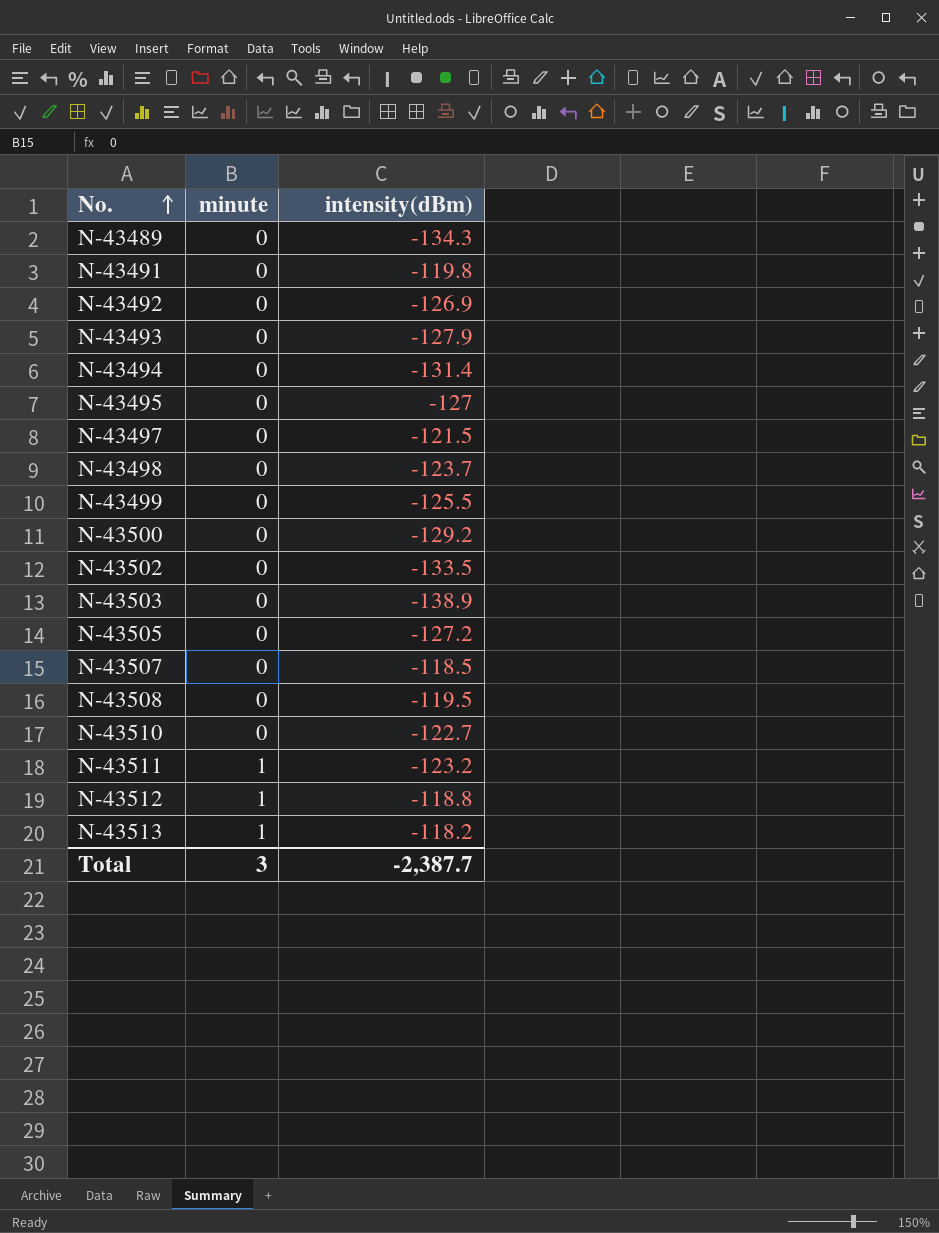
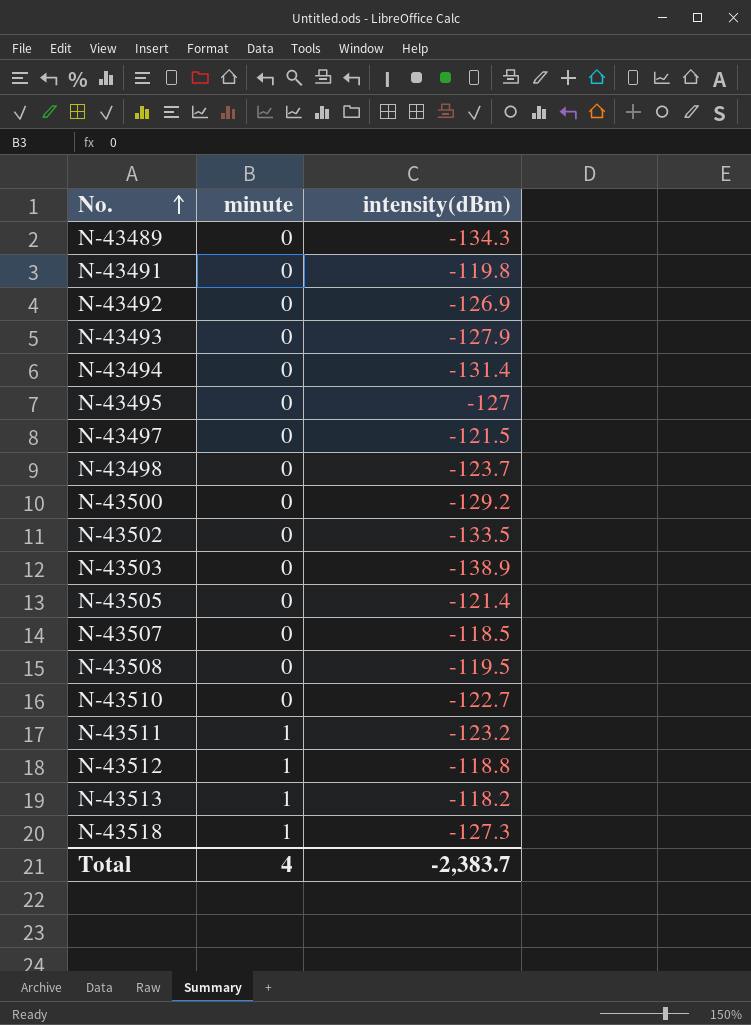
row N-43499: 0 | -125.5 -> none
N-43505 | intensity(dBm): -127.2 -> -121.4
row N-43518: none -> 1 | -127.3
Total | minute: 3 -> 4
Total | intensity(dBm): -2,387.7 -> -2,383.7

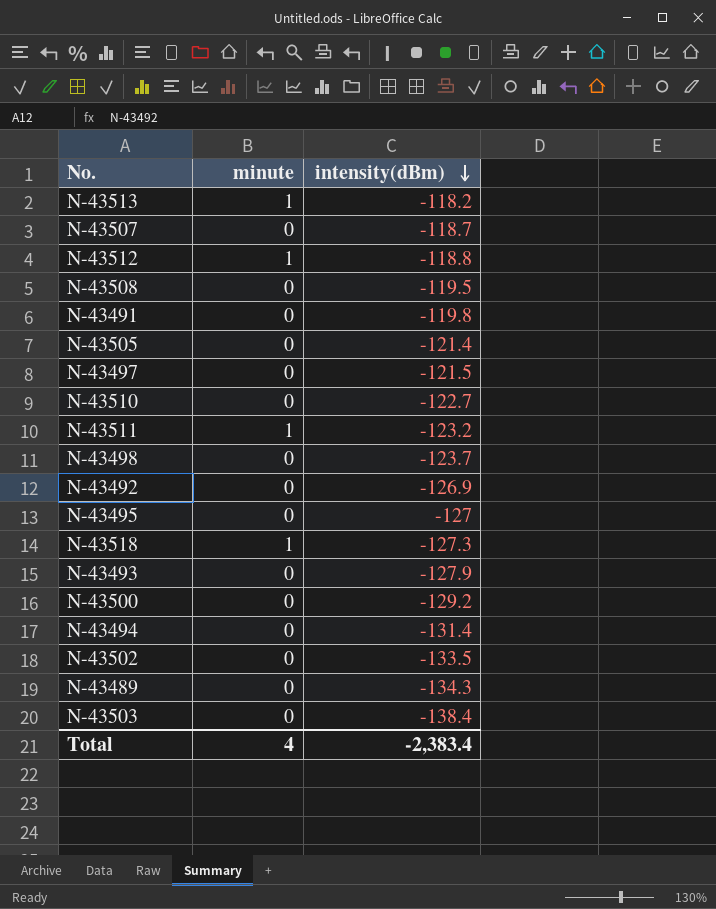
row order: No. ascending -> intensity(dBm) descending
N-43507 | intensity(dBm): -118.5 -> -118.7
N-43503 | intensity(dBm): -138.9 -> -138.4
Total | intensity(dBm): -2,383.7 -> -2,383.4

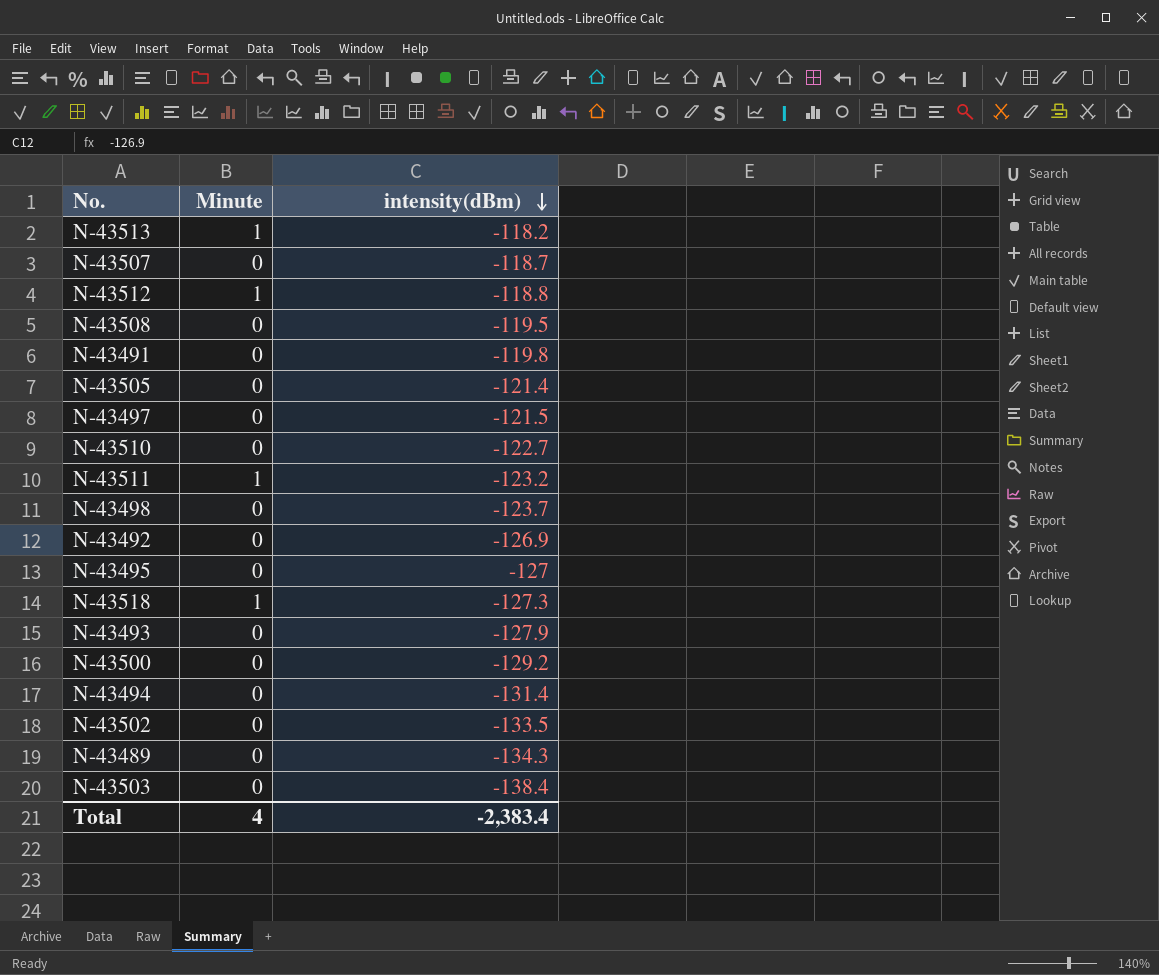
column name: minute -> Minute

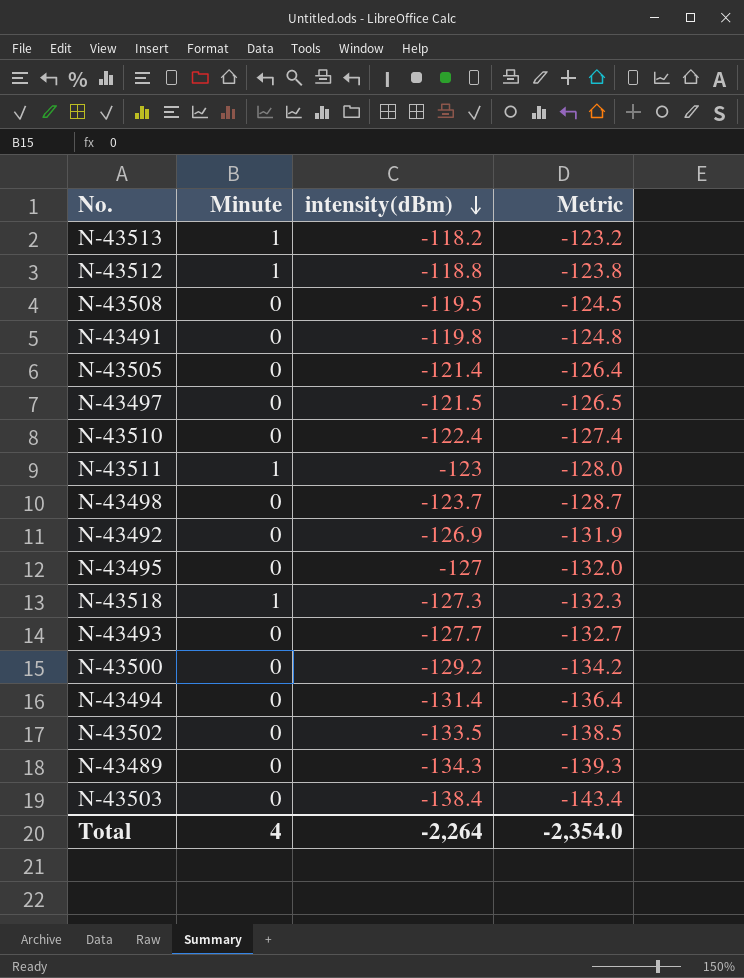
column Metric | formula: none -> [intensity(dBm)] - 5
row N-43507: 0 | -118.7 -> none
N-43510 | intensity(dBm): -122.7 -> -122.4
N-43511 | intensity(dBm): -123.2 -> -123
N-43493 | intensity(dBm): -127.9 -> -127.7
Total | intensity(dBm): -2,383.4 -> -2,264

